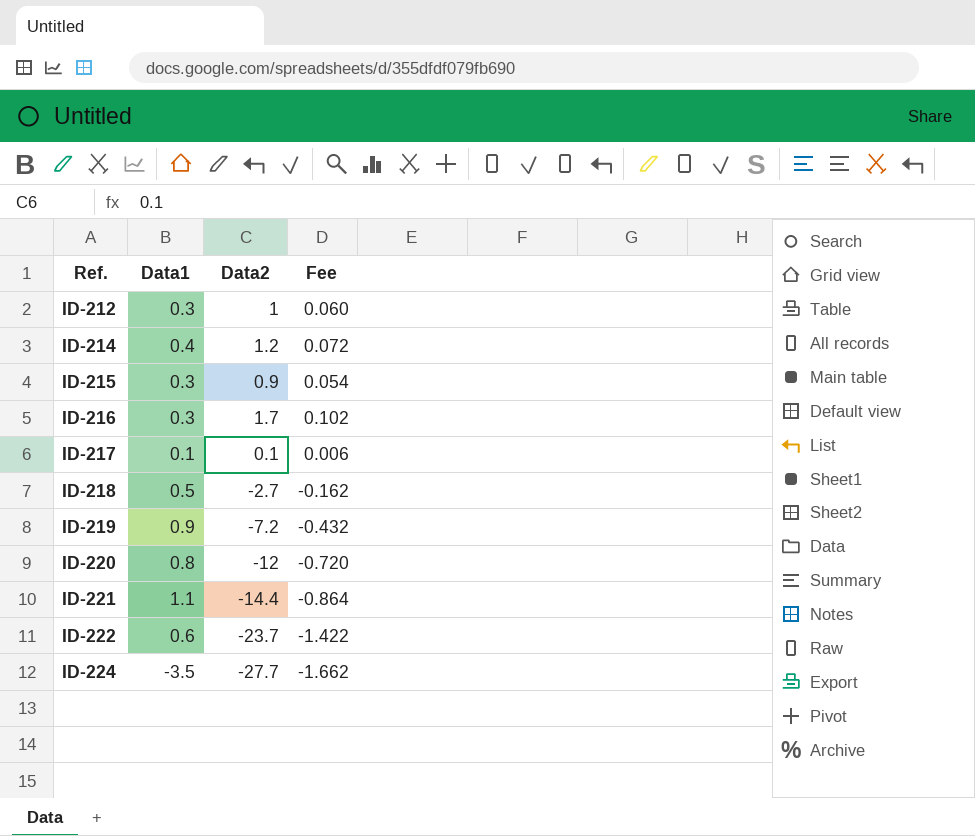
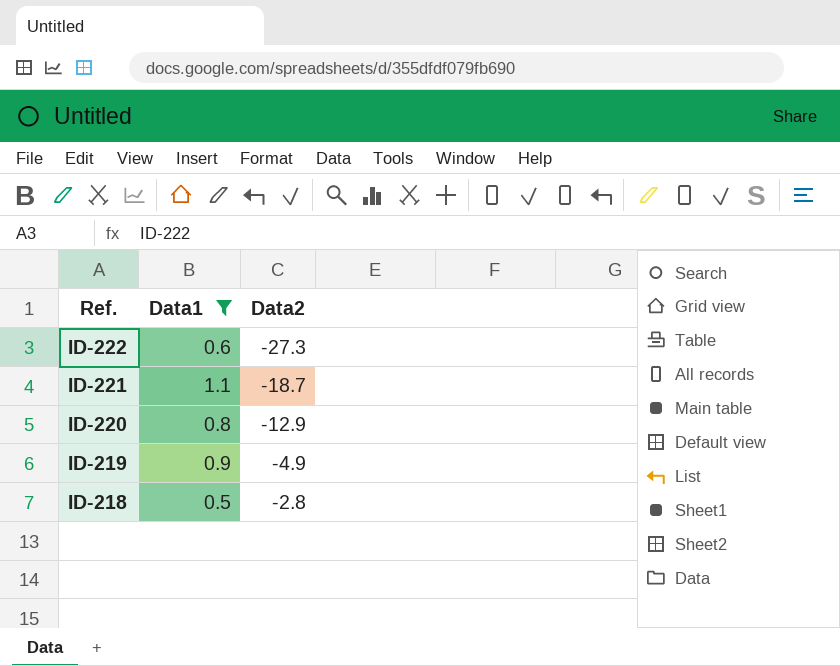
filter: none -> Data1 >= 0.5
row order: Ref. ascending -> Ref. descending
column Fee | formula: [Data2] * 0.06 -> none
ID-222 | Data2: -23.7 -> -27.3
ID-221 | Data2: -14.4 -> -18.7
ID-220 | Data2: -12 -> -12.9
ID-219 | Data2: -7.2 -> -4.9
ID-218 | Data2: -2.7 -> -2.8

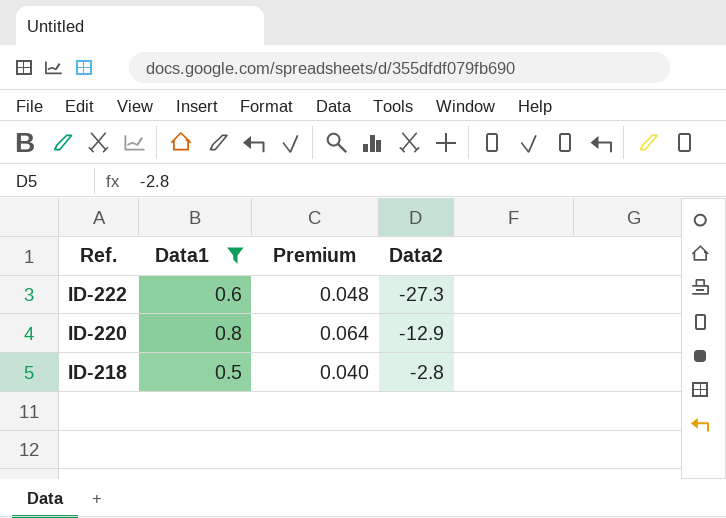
column Premium | formula: none -> [Data1] * 0.08
row ID-221: 1.1 | -18.7 -> none
row ID-219: 0.9 | -4.9 -> none

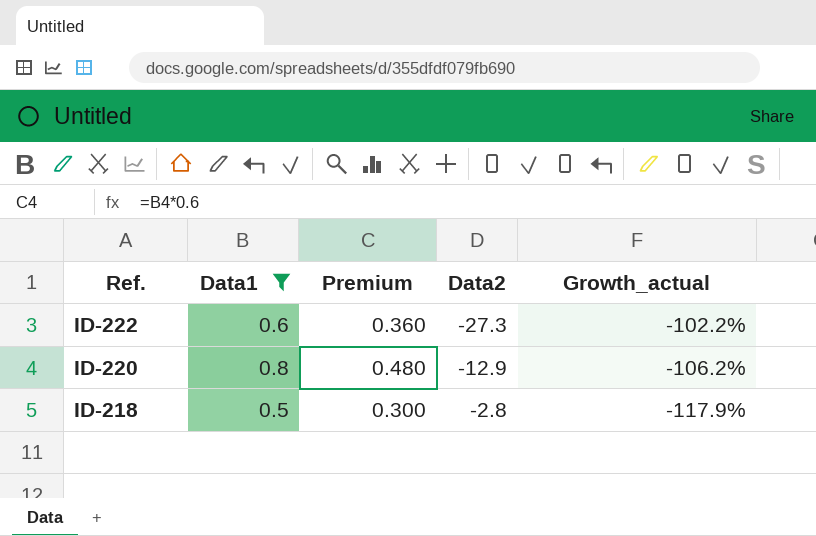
column Premium | formula: [Data1] * 0.08 -> [Data1] * 0.6
column Growth_actual | formula: none -> ([Data1] - [Data2]) / [Data2]

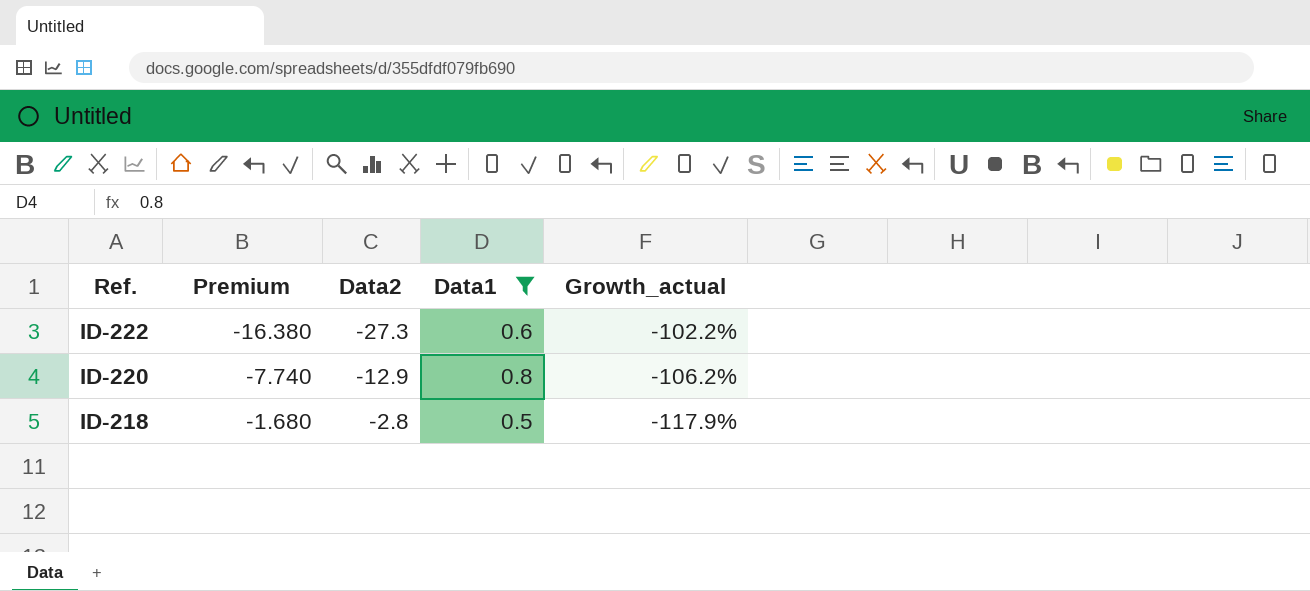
column Premium | formula: [Data1] * 0.6 -> [Data2] * 0.6
column Data1 | position: 2 -> 4

